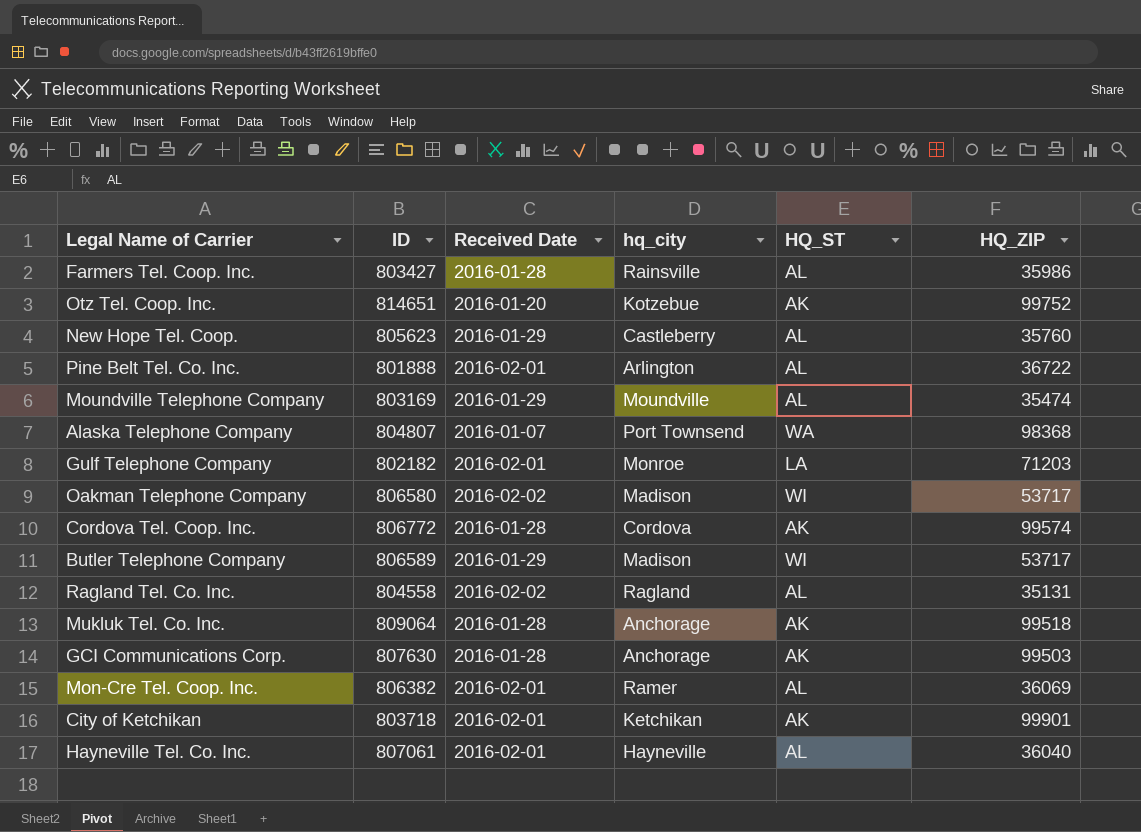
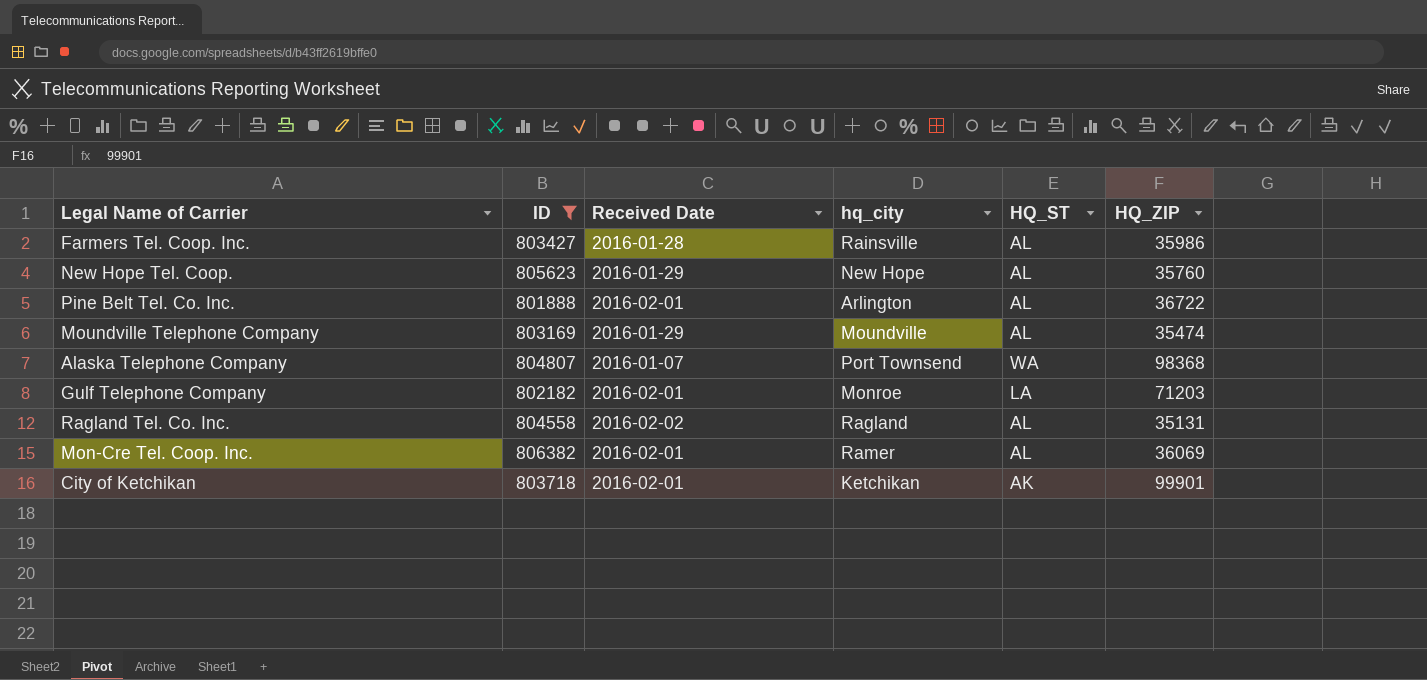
filter: none -> ID <= 806382
New Hope Tel. Coop. | hq_city: Castleberry -> New Hope

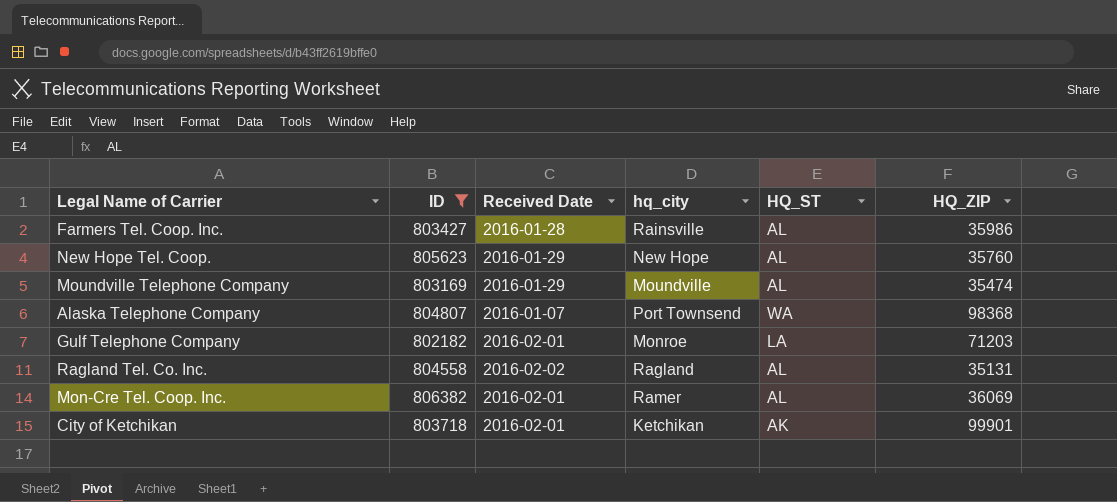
row Pine Belt Tel. Co. Inc.: 801888 | 2016-02-01 | Arlington | AL | 36722 -> none

